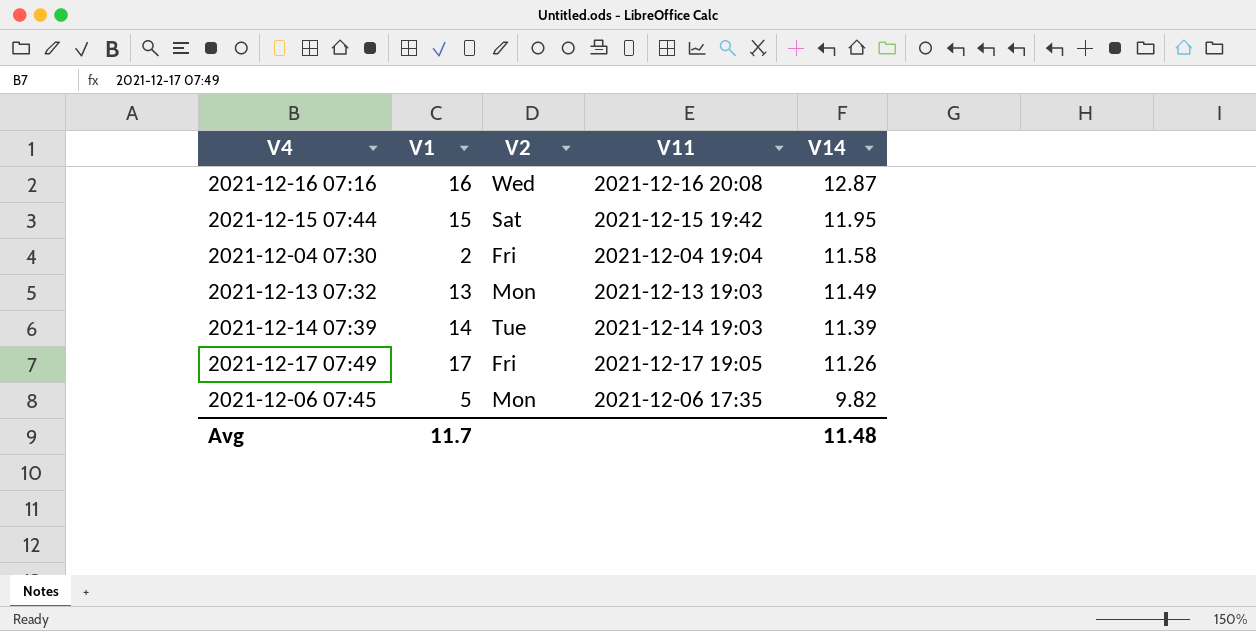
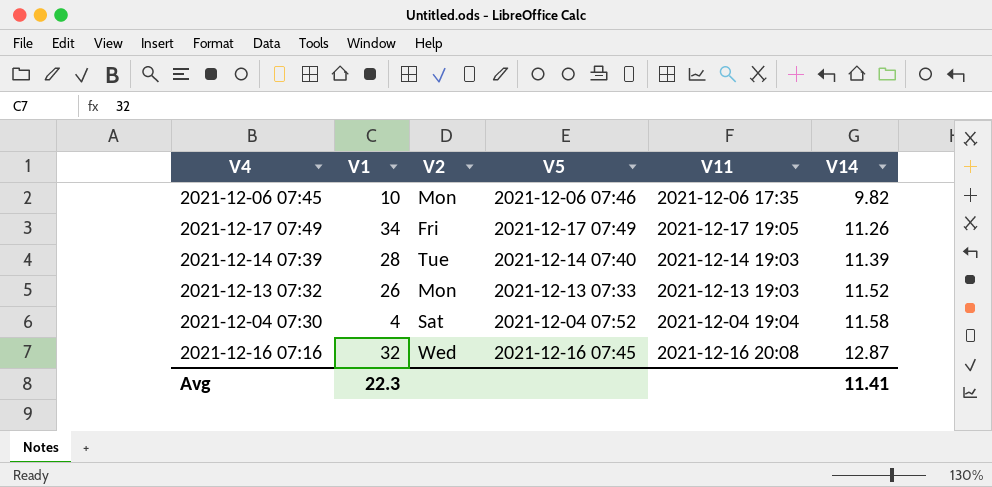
row order: V14 descending -> V14 ascending
column V5 | position: none -> 4
row 2021-12-15 07:44: 15 | Sat | 2021-12-15 19:42 | 11.95 -> none
2021-12-06 07:45 | V1: 5 -> 10
2021-12-17 07:49 | V1: 17 -> 34
2021-12-14 07:39 | V1: 14 -> 28
2021-12-13 07:32 | V1: 13 -> 26
2021-12-13 07:32 | V14: 11.49 -> 11.52
2021-12-04 07:30 | V1: 2 -> 4
2021-12-04 07:30 | V2: Fri -> Sat
2021-12-16 07:16 | V1: 16 -> 32
Avg | V1: 11.7 -> 22.3
Avg | V14: 11.48 -> 11.41

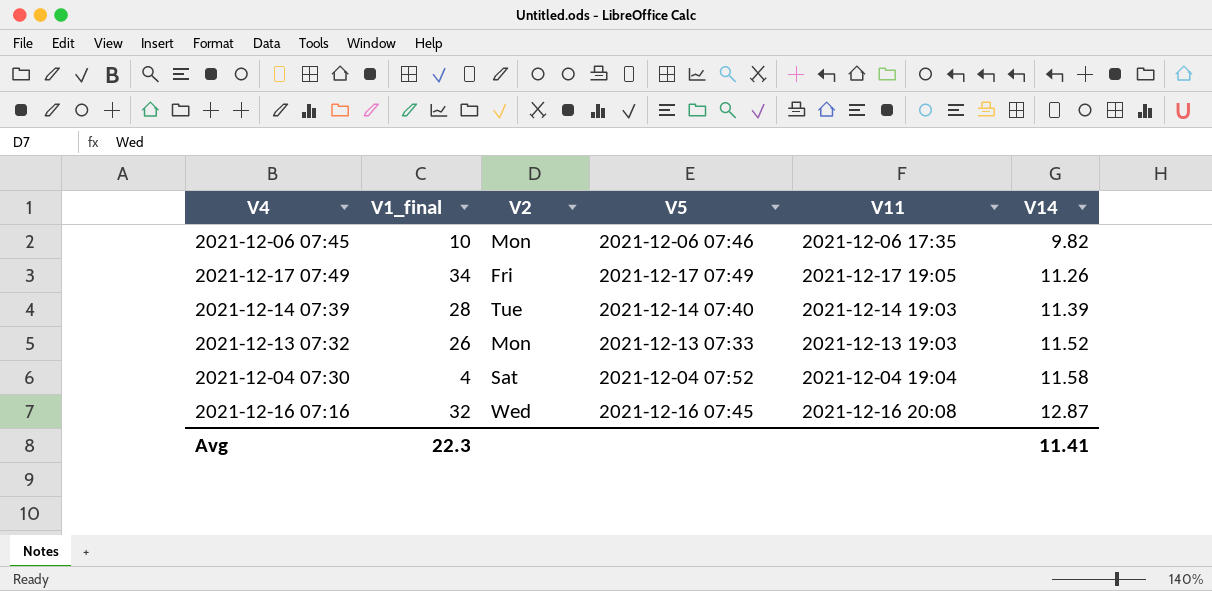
column name: V1 -> V1_final

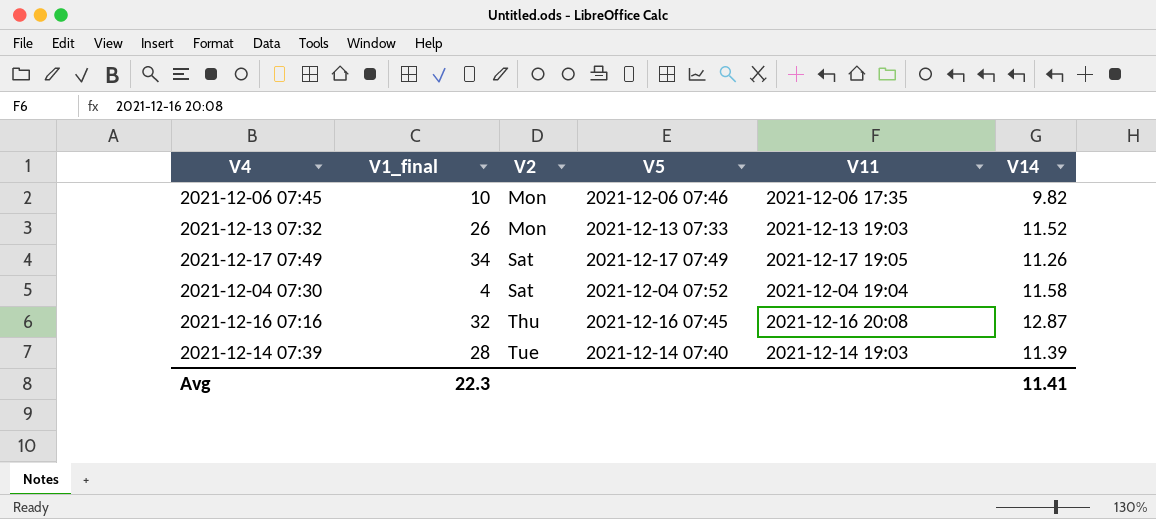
row order: V14 ascending -> V2 ascending
2021-12-17 07:49 | V2: Fri -> Sat
2021-12-16 07:16 | V2: Wed -> Thu

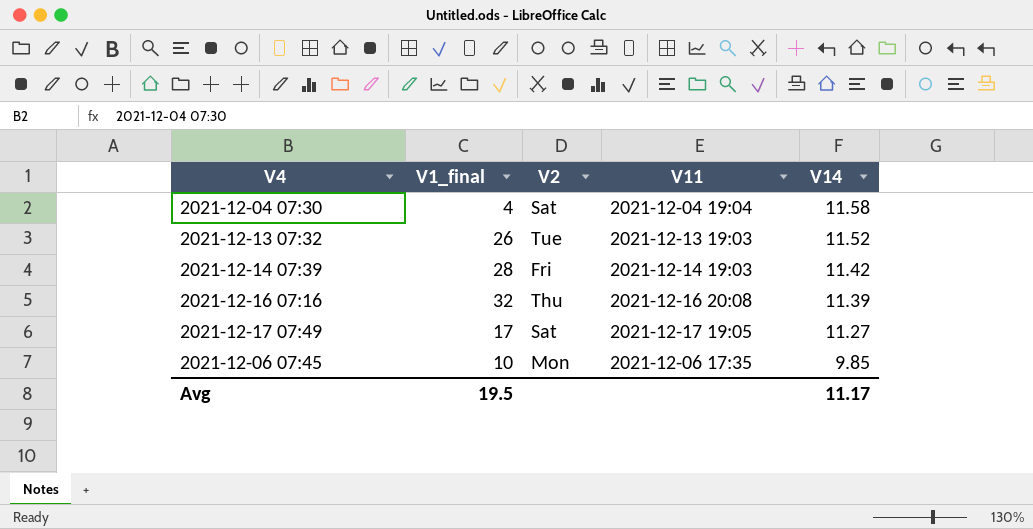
row order: V2 ascending -> V14 descending
column V5 | position: 4 -> none
2021-12-13 07:32 | V2: Mon -> Tue
2021-12-14 07:39 | V2: Tue -> Fri
2021-12-14 07:39 | V14: 11.39 -> 11.42
2021-12-16 07:16 | V14: 12.87 -> 11.39
2021-12-17 07:49 | V1_final: 34 -> 17
2021-12-17 07:49 | V14: 11.26 -> 11.27
2021-12-06 07:45 | V14: 9.82 -> 9.85
Avg | V1_final: 22.3 -> 19.5
Avg | V14: 11.41 -> 11.17

